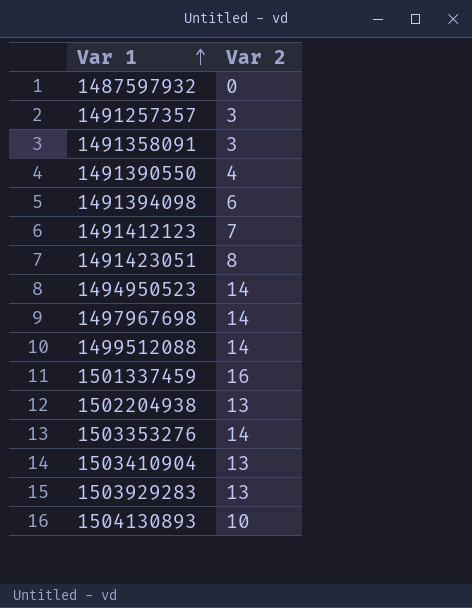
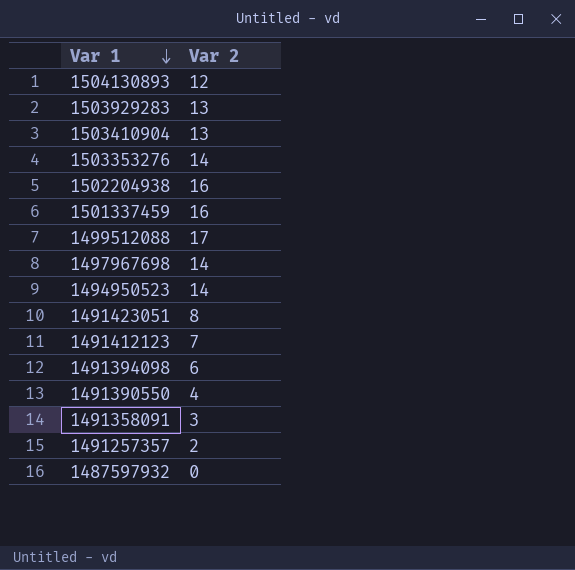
row order: Var 1 ascending -> Var 1 descending
1504130893 | Var 2: 10 -> 12
1502204938 | Var 2: 13 -> 16
1499512088 | Var 2: 14 -> 17
1491257357 | Var 2: 3 -> 2

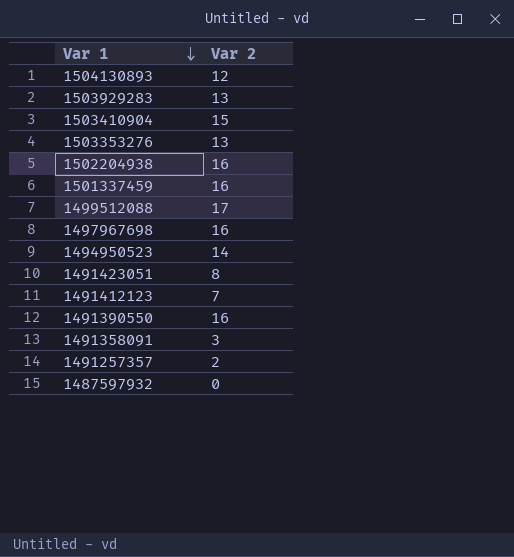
row 1491394098: 6 -> none
1503410904 | Var 2: 13 -> 15
1503353276 | Var 2: 14 -> 13
1497967698 | Var 2: 14 -> 16
1491390550 | Var 2: 4 -> 16

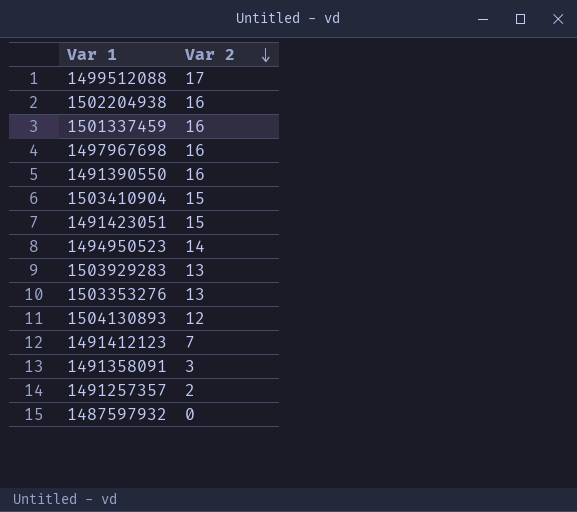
row order: Var 1 descending -> Var 2 descending
1491423051 | Var 2: 8 -> 15

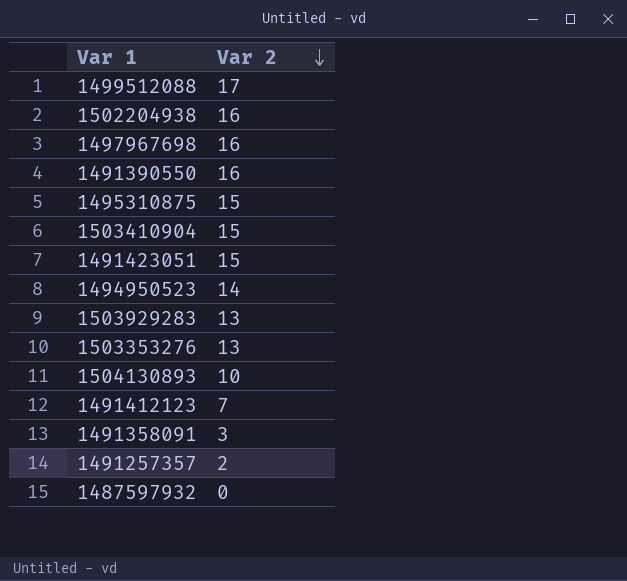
row 1501337459: 16 -> none
row 1495310875: none -> 15
1504130893 | Var 2: 12 -> 10

